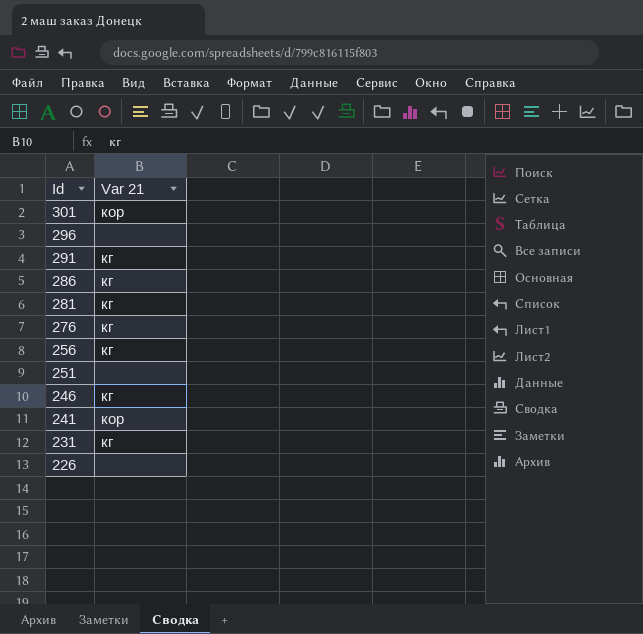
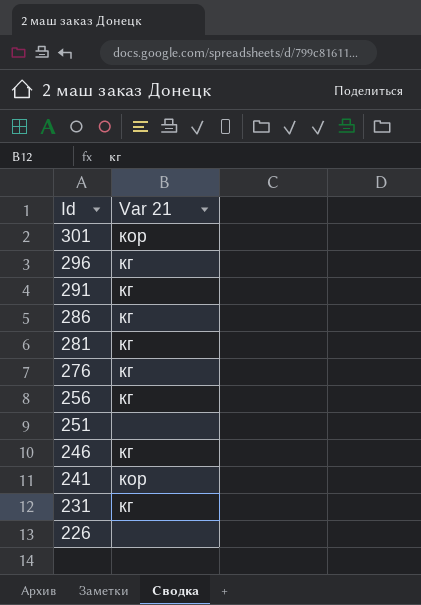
296 | Var 21: none -> кг

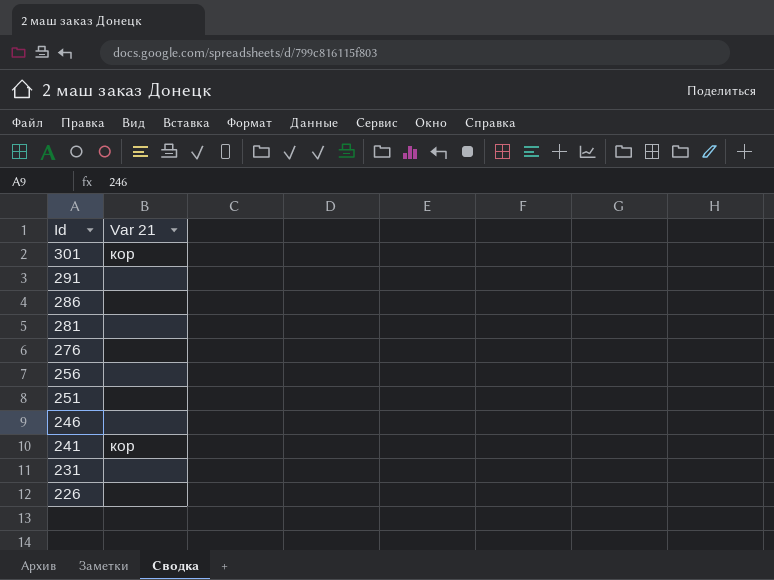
row 296: кг -> none
291 | Var 21: кг -> none
286 | Var 21: кг -> none
281 | Var 21: кг -> none
276 | Var 21: кг -> none
256 | Var 21: кг -> none
246 | Var 21: кг -> none
231 | Var 21: кг -> none

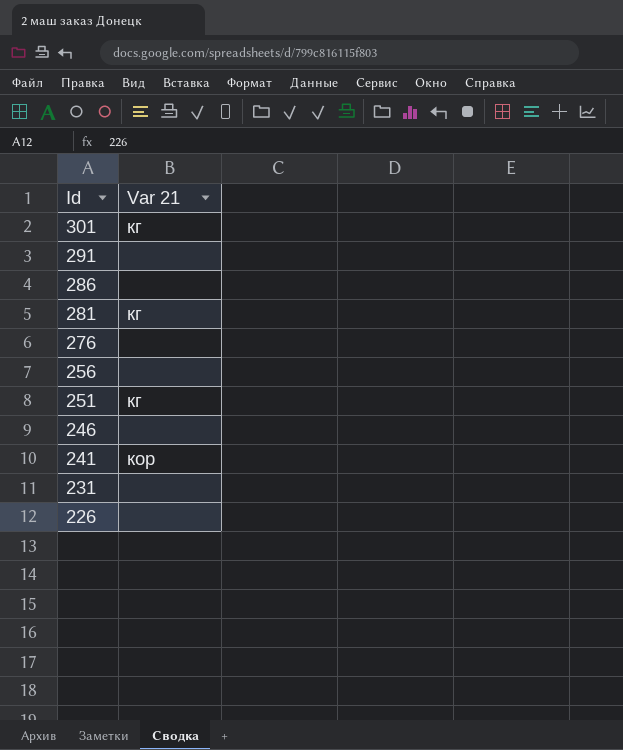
301 | Var 21: кор -> кг
281 | Var 21: none -> кг
251 | Var 21: none -> кг

